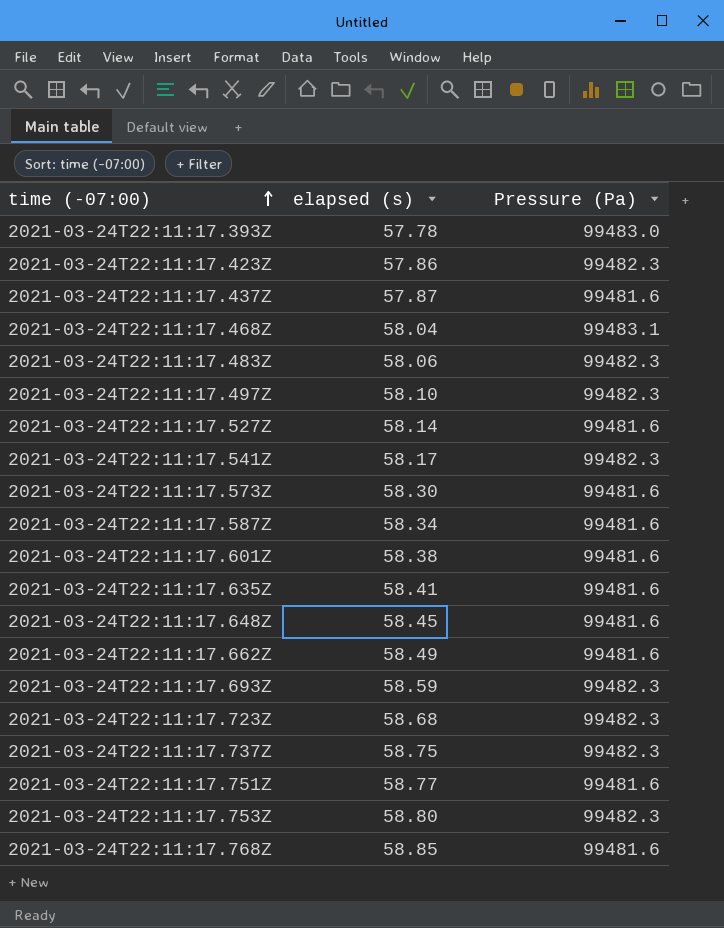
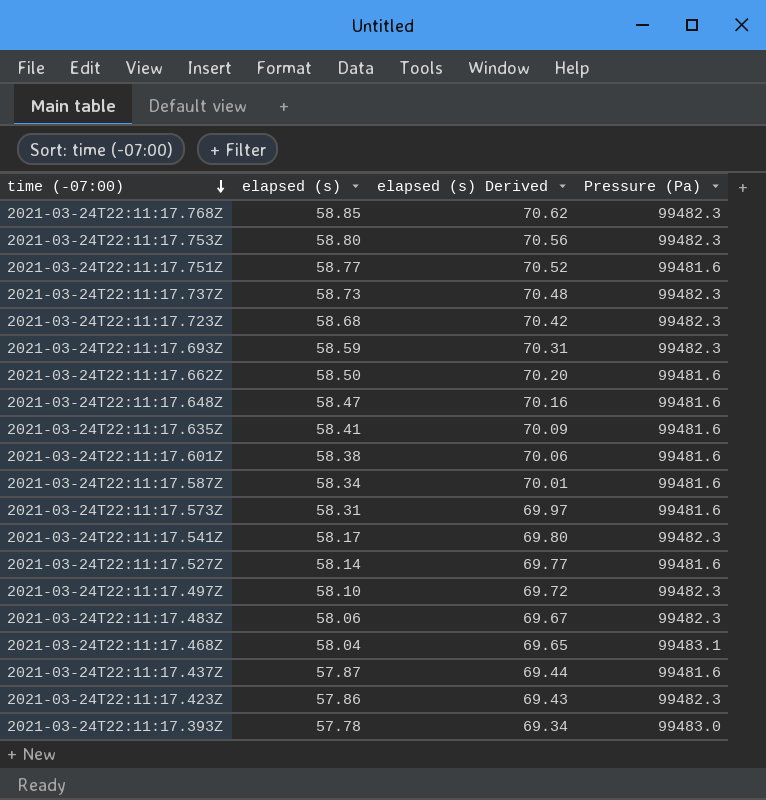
row order: time (-07:00) ascending -> time (-07:00) descending
column elapsed (s) Derived | formula: none -> [elapsed (s)] * 1.2
2021-03-24T22:11:17.768Z | Pressure (Pa): 99481.6 -> 99482.3
2021-03-24T22:11:17.737Z | elapsed (s): 58.75 -> 58.73
2021-03-24T22:11:17.662Z | elapsed (s): 58.49 -> 58.50
2021-03-24T22:11:17.648Z | elapsed (s): 58.45 -> 58.47
2021-03-24T22:11:17.573Z | elapsed (s): 58.30 -> 58.31

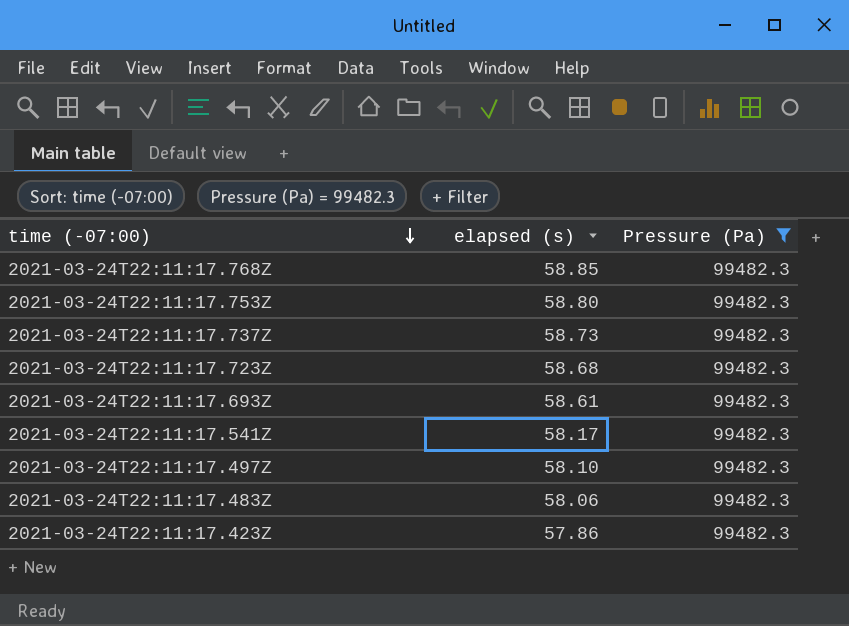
filter: none -> Pressure (Pa) = 99482.3
column elapsed (s) Derived | formula: [elapsed (s)] * 1.2 -> none
2021-03-24T22:11:17.693Z | elapsed (s): 58.59 -> 58.61

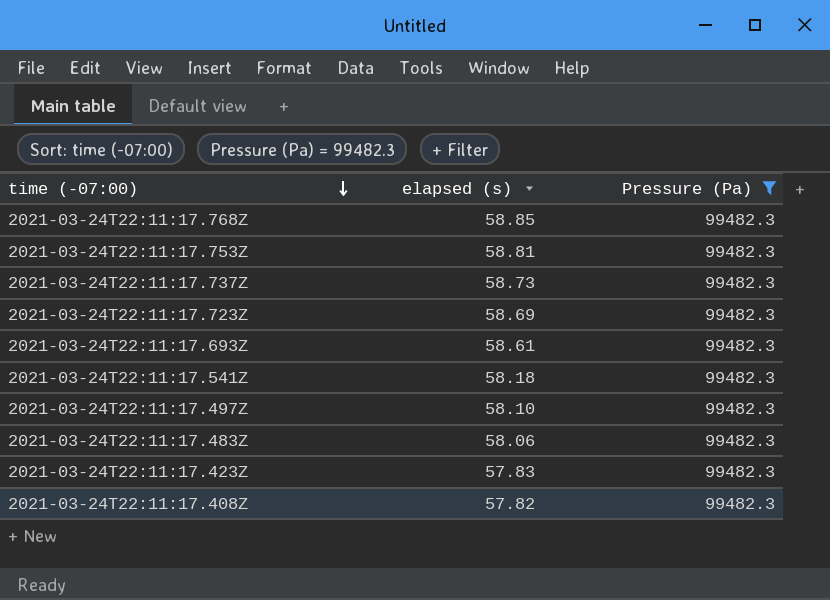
2021-03-24T22:11:17.753Z | elapsed (s): 58.80 -> 58.81
2021-03-24T22:11:17.723Z | elapsed (s): 58.68 -> 58.69
2021-03-24T22:11:17.541Z | elapsed (s): 58.17 -> 58.18
2021-03-24T22:11:17.423Z | elapsed (s): 57.86 -> 57.83
row 2021-03-24T22:11:17.408Z: none -> 57.82 | 99482.3

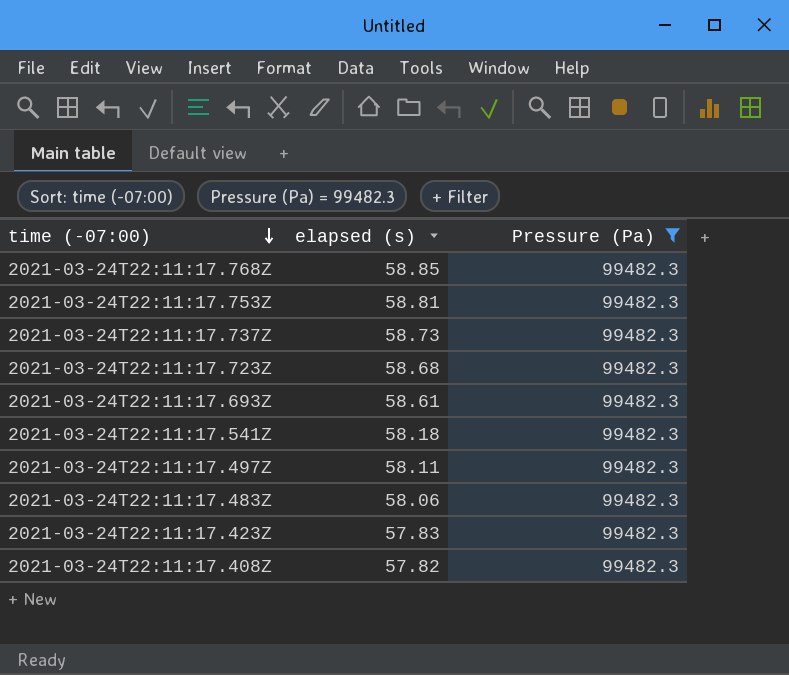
2021-03-24T22:11:17.723Z | elapsed (s): 58.69 -> 58.68
2021-03-24T22:11:17.497Z | elapsed (s): 58.10 -> 58.11

